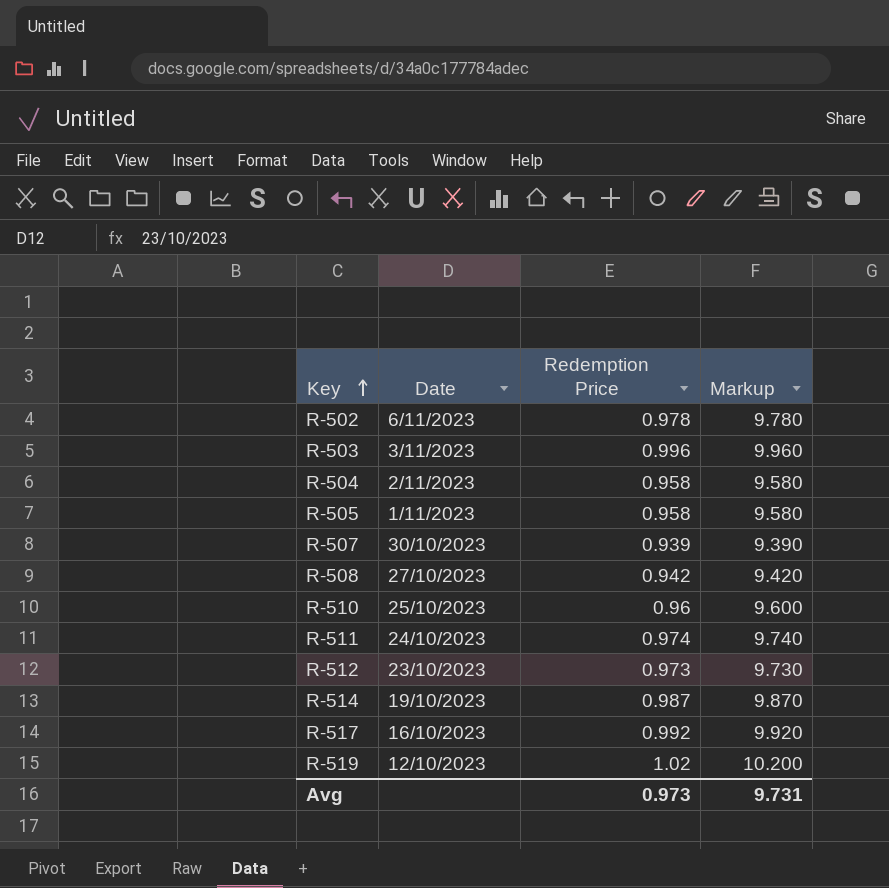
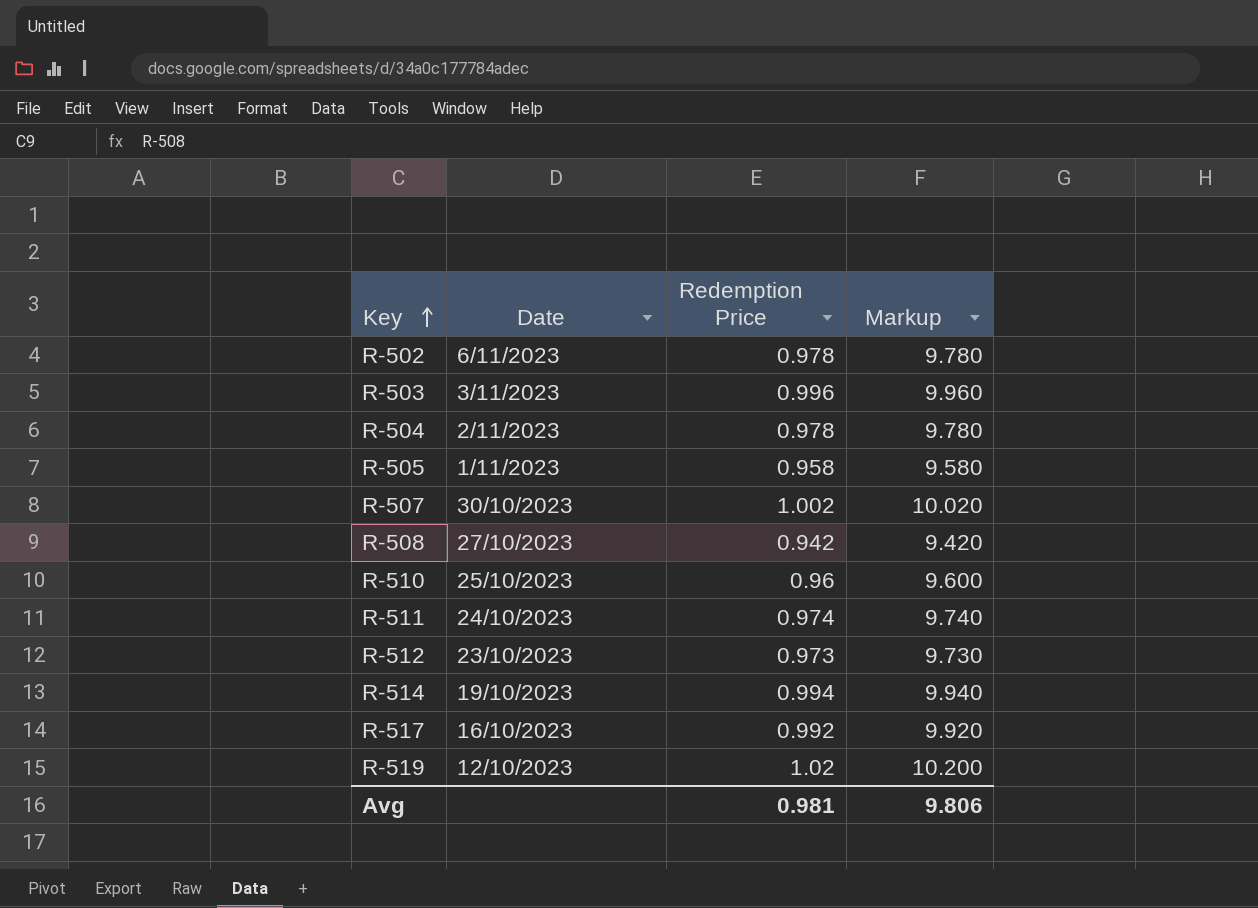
R-504 | Redemption Price: 0.958 -> 0.978
R-504 | Markup: 9.580 -> 9.780
R-507 | Redemption Price: 0.939 -> 1.002
R-507 | Markup: 9.390 -> 10.020
R-514 | Redemption Price: 0.987 -> 0.994
R-514 | Markup: 9.870 -> 9.940
Avg | Redemption Price: 0.973 -> 0.981
Avg | Markup: 9.731 -> 9.806

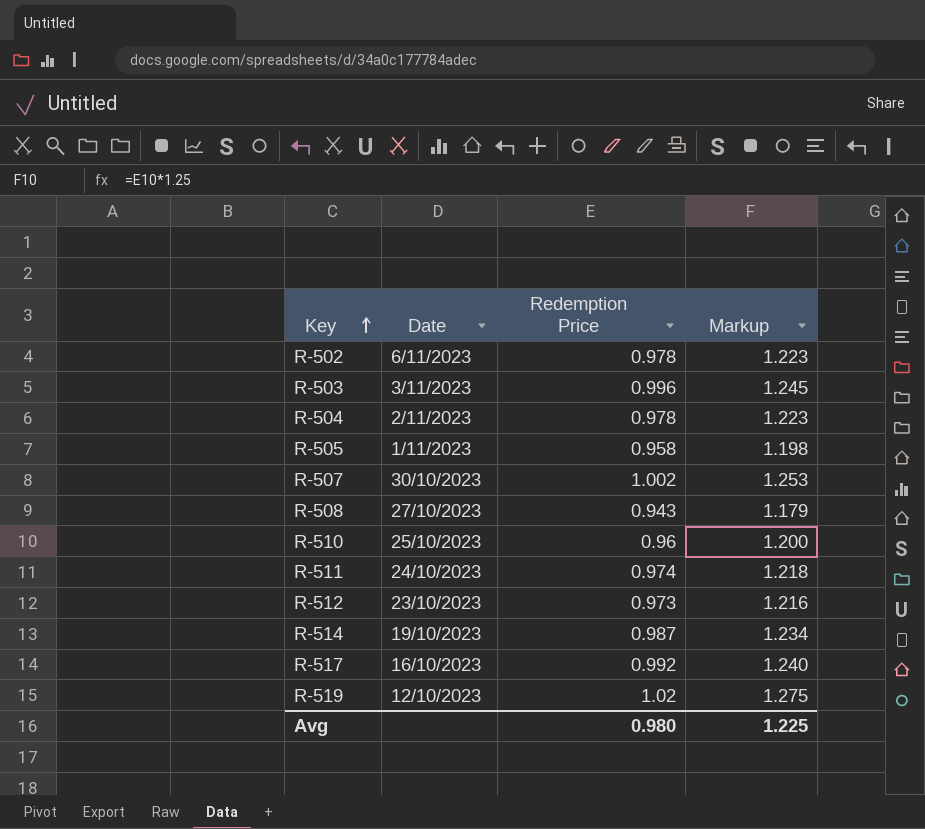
column Markup | formula: [Redemption Price] * 10 -> [Redemption Price] * 1.25
R-508 | Redemption Price: 0.942 -> 0.943
R-514 | Redemption Price: 0.994 -> 0.987
Avg | Redemption Price: 0.981 -> 0.980
Avg | Markup: 9.806 -> 1.225

